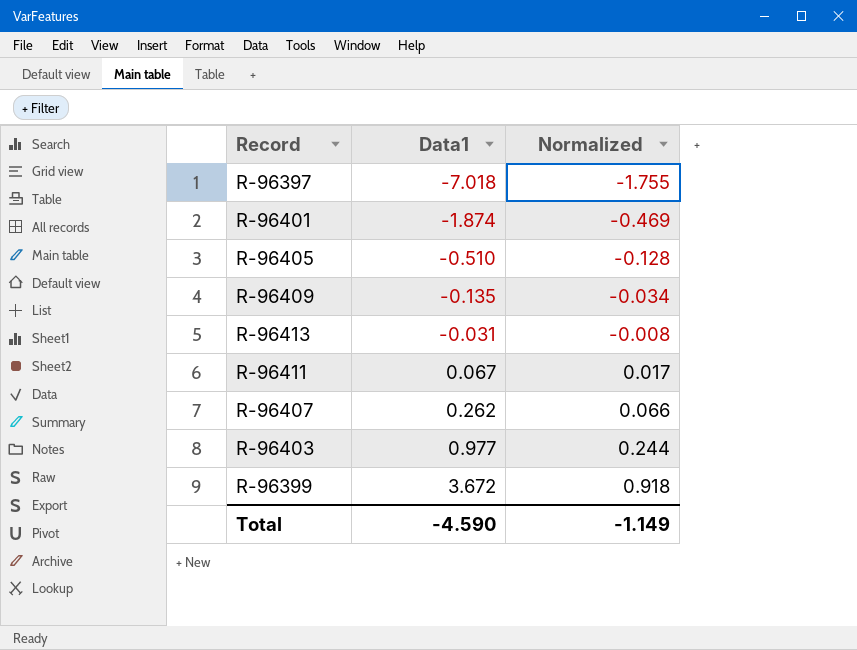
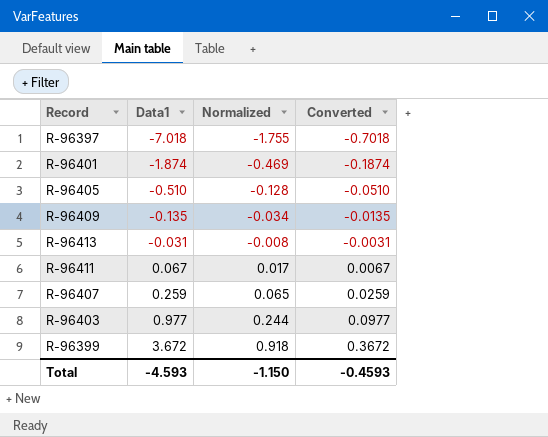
column Converted | formula: none -> [Data1] * 0.1
R-96407 | Data1: 0.262 -> 0.259
R-96407 | Normalized: 0.066 -> 0.065
Total | Data1: -4.590 -> -4.593
Total | Normalized: -1.149 -> -1.150

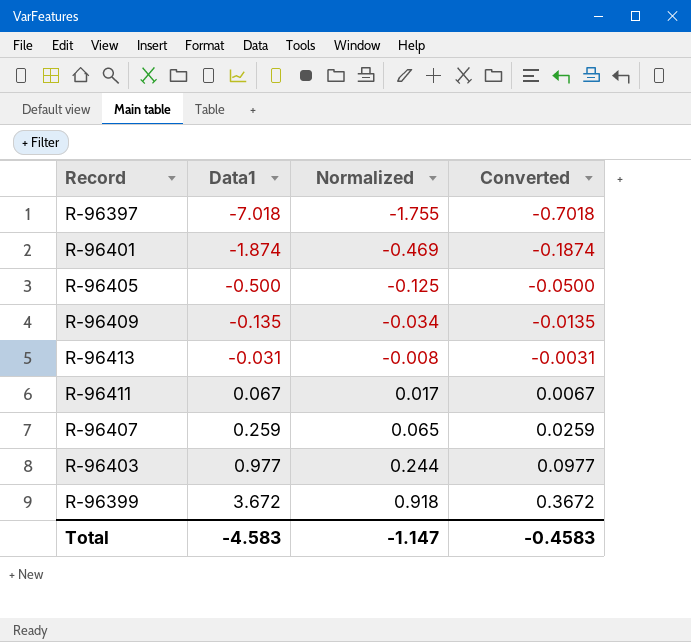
R-96405 | Data1: -0.510 -> -0.500
R-96405 | Normalized: -0.128 -> -0.125
R-96405 | Converted: -0.0510 -> -0.0500
Total | Data1: -4.593 -> -4.583
Total | Normalized: -1.150 -> -1.147
Total | Converted: -0.4593 -> -0.4583

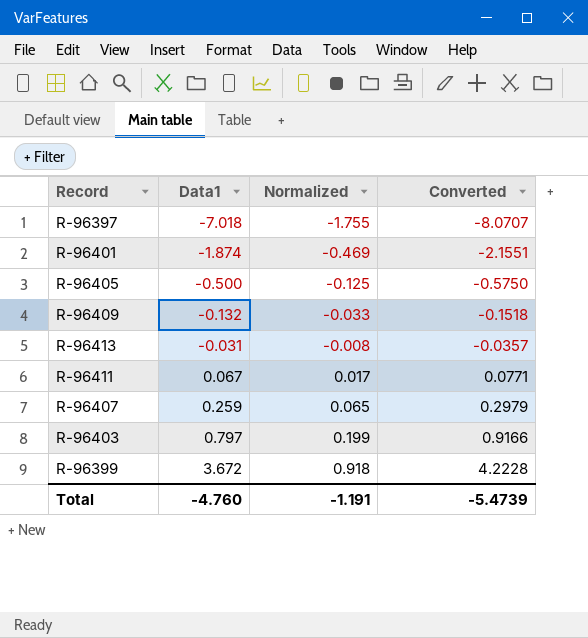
column Converted | formula: [Data1] * 0.1 -> [Data1] * 1.15
R-96409 | Data1: -0.135 -> -0.132
R-96409 | Normalized: -0.034 -> -0.033
R-96403 | Data1: 0.977 -> 0.797
R-96403 | Normalized: 0.244 -> 0.199
Total | Data1: -4.583 -> -4.760
Total | Normalized: -1.147 -> -1.191
Total | Converted: -0.4583 -> -5.4739

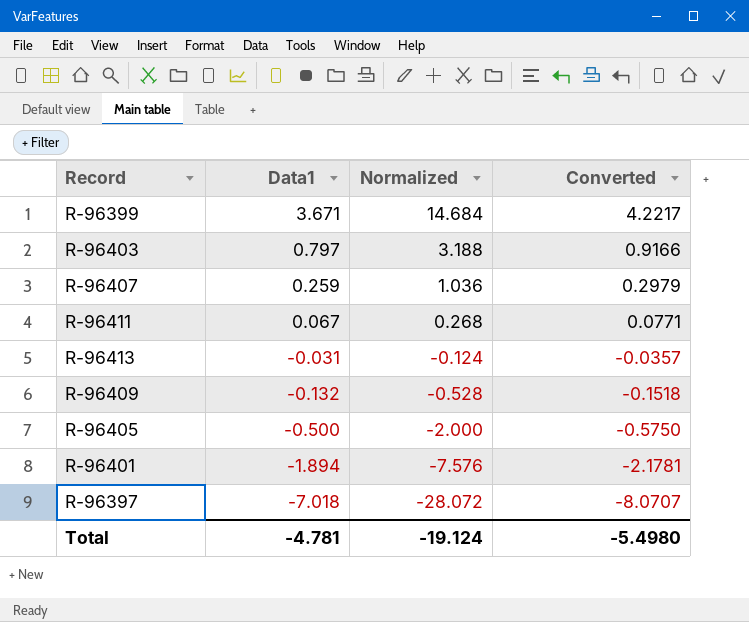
row order: Data1 ascending -> Data1 descending
column Normalized | formula: [Data1] * 0.25 -> [Data1] * 4
R-96399 | Data1: 3.672 -> 3.671
R-96399 | Converted: 4.2228 -> 4.2217
R-96401 | Data1: -1.874 -> -1.894
R-96401 | Converted: -2.1551 -> -2.1781
Total | Data1: -4.760 -> -4.781
Total | Normalized: -1.191 -> -19.124
Total | Converted: -5.4739 -> -5.4980

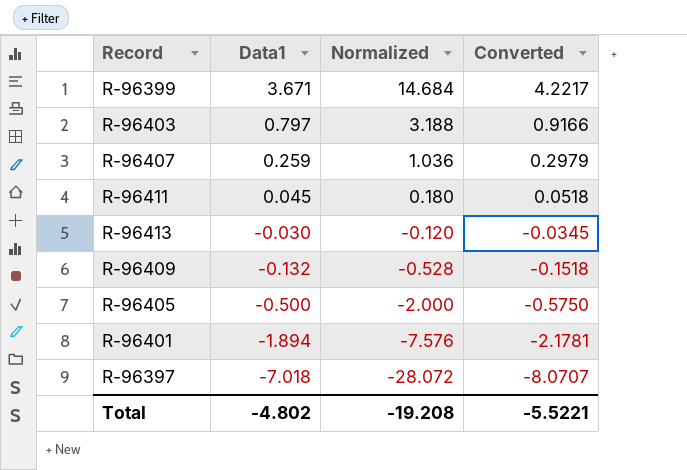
R-96411 | Data1: 0.067 -> 0.045
R-96411 | Normalized: 0.268 -> 0.180
R-96411 | Converted: 0.0771 -> 0.0518
R-96413 | Data1: -0.031 -> -0.030
R-96413 | Normalized: -0.124 -> -0.120
R-96413 | Converted: -0.0357 -> -0.0345
Total | Data1: -4.781 -> -4.802
Total | Normalized: -19.124 -> -19.208
Total | Converted: -5.4980 -> -5.5221

